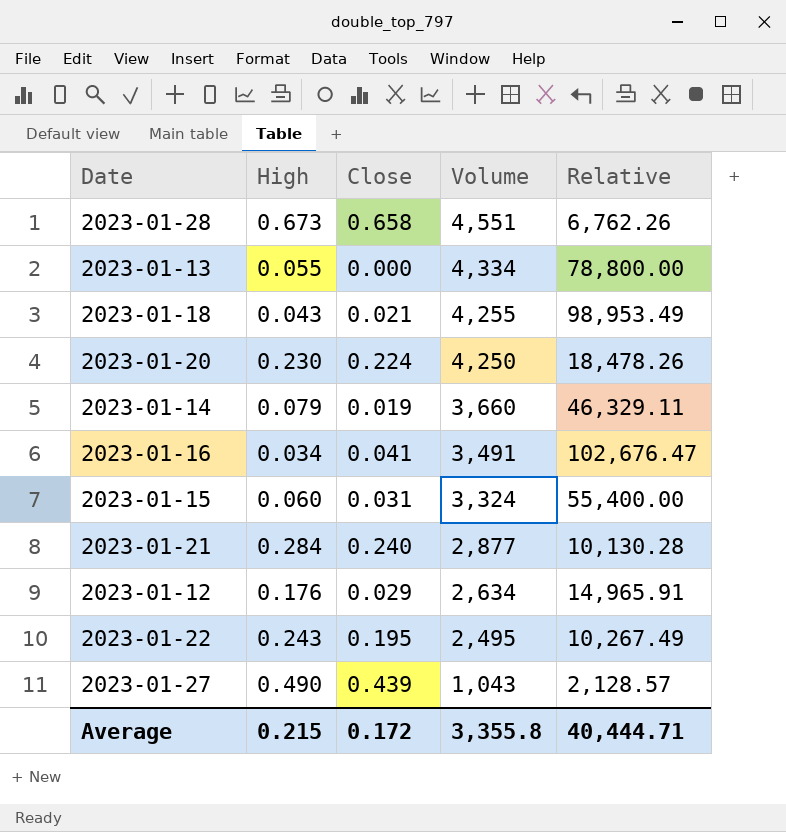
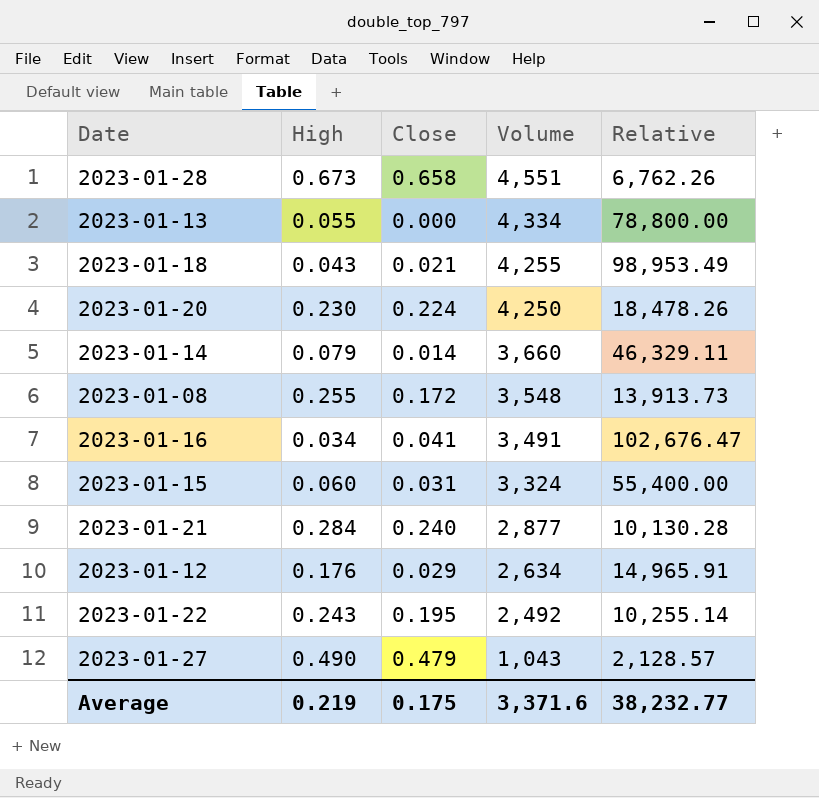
2023-01-14 | Close: 0.019 -> 0.014
row 2023-01-08: none -> 0.255 | 0.172 | 3,548 | 13,913.73
2023-01-22 | Volume: 2,495 -> 2,492
2023-01-22 | Relative: 10,267.49 -> 10,255.14
2023-01-27 | Close: 0.439 -> 0.479
Average | High: 0.215 -> 0.219
Average | Close: 0.172 -> 0.175
Average | Volume: 3,355.8 -> 3,371.6
Average | Relative: 40,444.71 -> 38,232.77

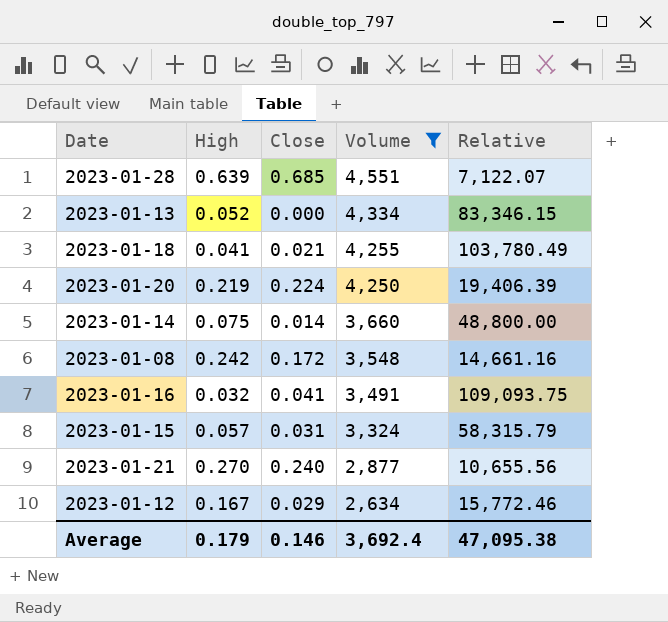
filter: none -> Volume >= 2,634
2023-01-28 | High: 0.673 -> 0.639
2023-01-28 | Close: 0.658 -> 0.685
2023-01-28 | Relative: 6,762.26 -> 7,122.07
2023-01-13 | High: 0.055 -> 0.052
2023-01-13 | Relative: 78,800.00 -> 83,346.15
2023-01-18 | High: 0.043 -> 0.041
2023-01-18 | Relative: 98,953.49 -> 103,780.49
2023-01-20 | High: 0.230 -> 0.219
2023-01-20 | Relative: 18,478.26 -> 19,406.39
2023-01-14 | High: 0.079 -> 0.075
2023-01-14 | Relative: 46,329.11 -> 48,800.00
2023-01-08 | High: 0.255 -> 0.242
2023-01-08 | Relative: 13,913.73 -> 14,661.16
2023-01-16 | High: 0.034 -> 0.032
2023-01-16 | Relative: 102,676.47 -> 109,093.75
2023-01-15 | High: 0.060 -> 0.057
2023-01-15 | Relative: 55,400.00 -> 58,315.79
2023-01-21 | High: 0.284 -> 0.270
2023-01-21 | Relative: 10,130.28 -> 10,655.56
2023-01-12 | High: 0.176 -> 0.167
2023-01-12 | Relative: 14,965.91 -> 15,772.46
Average | High: 0.219 -> 0.179
Average | Close: 0.175 -> 0.146
Average | Volume: 3,371.6 -> 3,692.4
Average | Relative: 38,232.77 -> 47,095.38

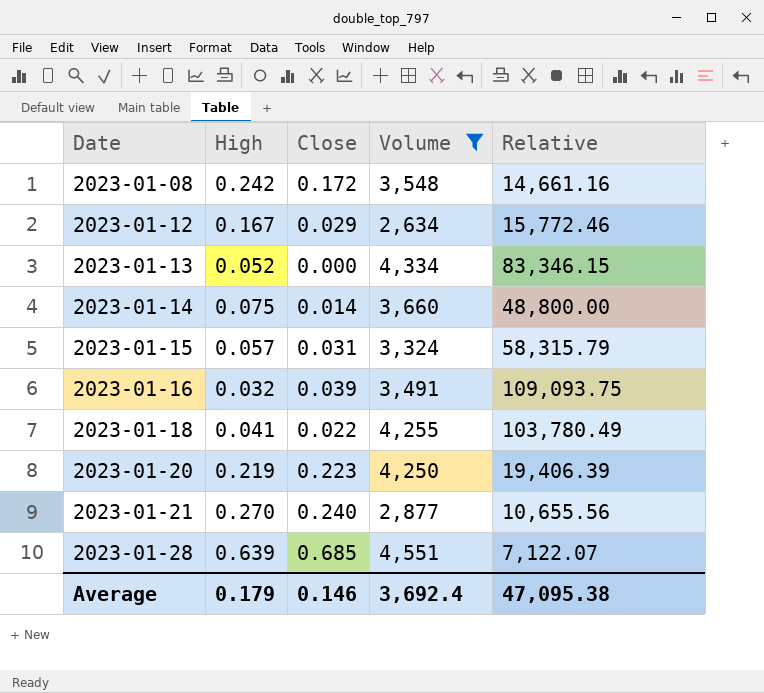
row order: Volume descending -> Date ascending
2023-01-16 | Close: 0.041 -> 0.039
2023-01-18 | Close: 0.021 -> 0.022
2023-01-20 | Close: 0.224 -> 0.223

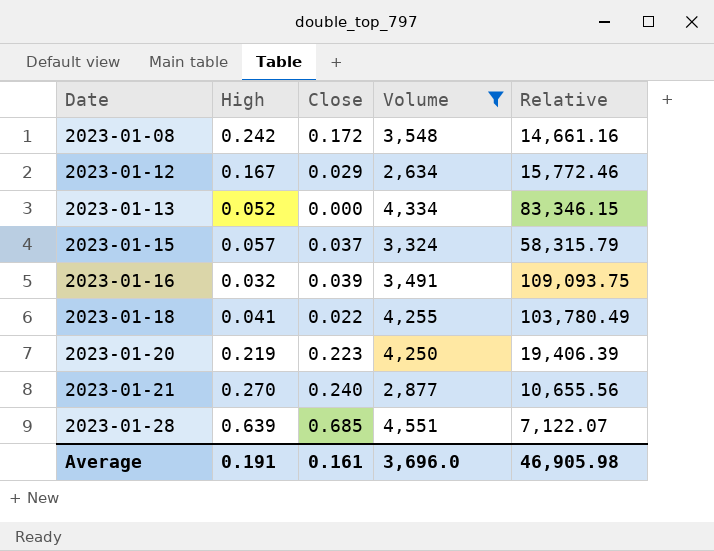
row 2023-01-14: 0.075 | 0.014 | 3,660 | 48,800.00 -> none
2023-01-15 | Close: 0.031 -> 0.037
Average | High: 0.179 -> 0.191
Average | Close: 0.146 -> 0.161
Average | Volume: 3,692.4 -> 3,696.0
Average | Relative: 47,095.38 -> 46,905.98

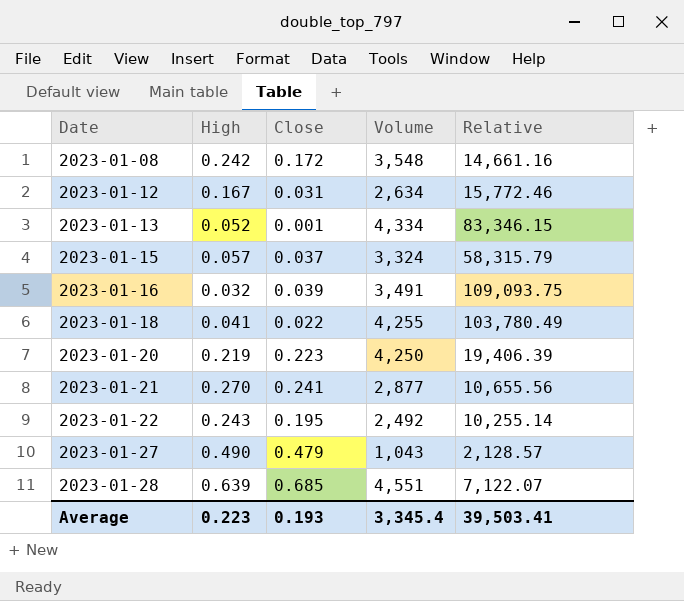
filter: Volume >= 2,634 -> none
2023-01-12 | Close: 0.029 -> 0.031
2023-01-13 | Close: 0.000 -> 0.001
2023-01-21 | Close: 0.240 -> 0.241
Average | High: 0.191 -> 0.223
Average | Close: 0.161 -> 0.193
Average | Volume: 3,696.0 -> 3,345.4
Average | Relative: 46,905.98 -> 39,503.41

